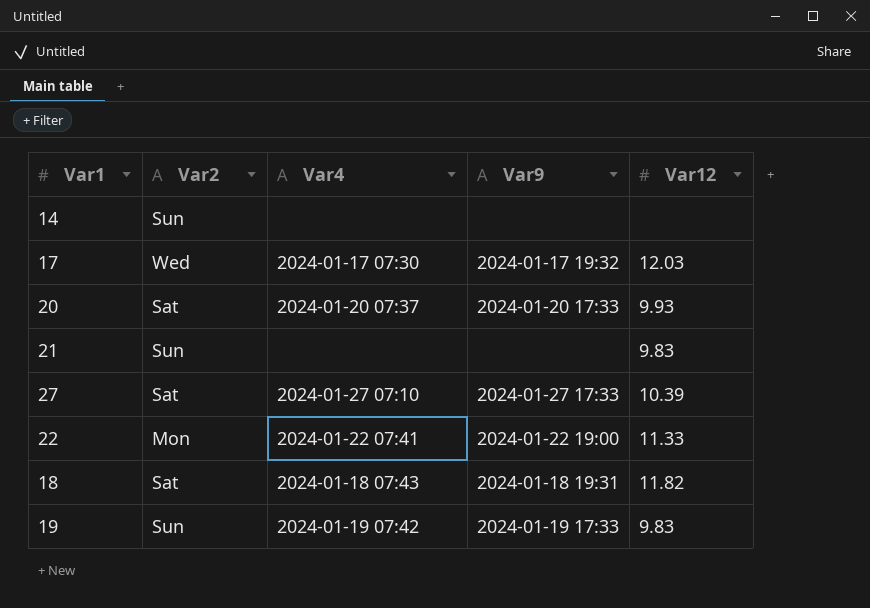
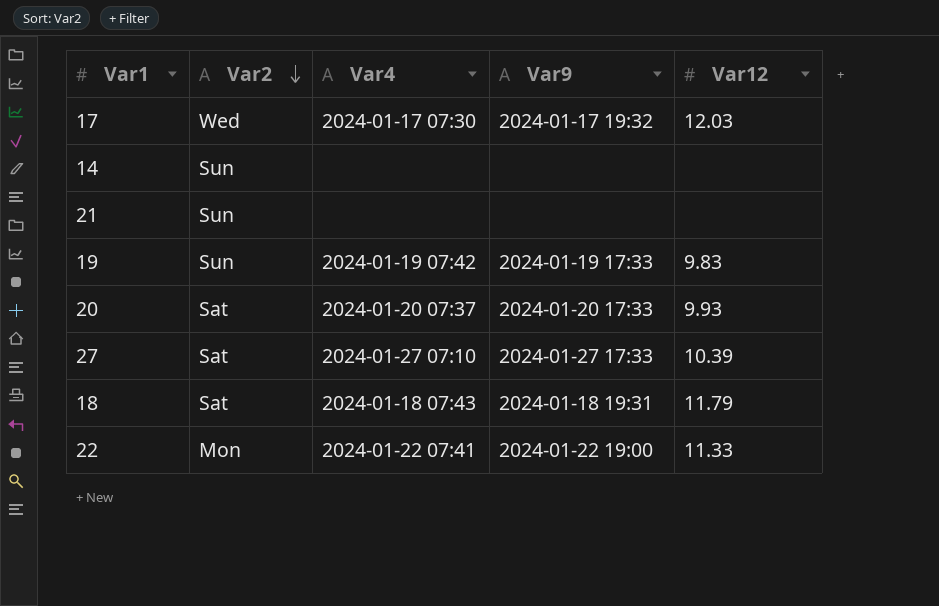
row order: none -> Var2 descending
21 | Var12: 9.83 -> none
18 | Var12: 11.82 -> 11.79

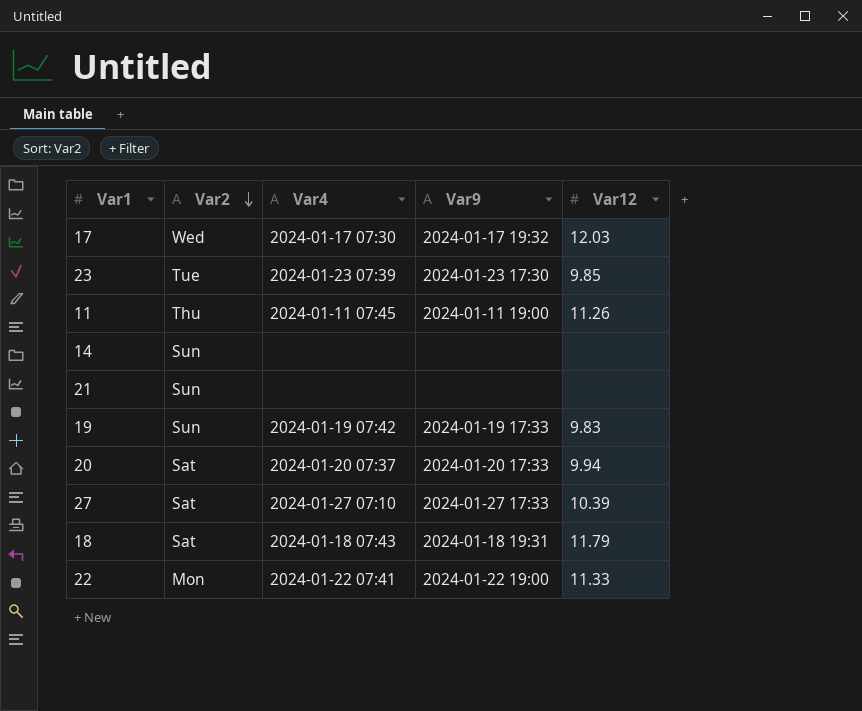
row 23: none -> Tue | 2024-01-23 07:39 | 2024-01-23 17:30 | 9.85
row 11: none -> Thu | 2024-01-11 07:45 | 2024-01-11 19:00 | 11.26
20 | Var12: 9.93 -> 9.94

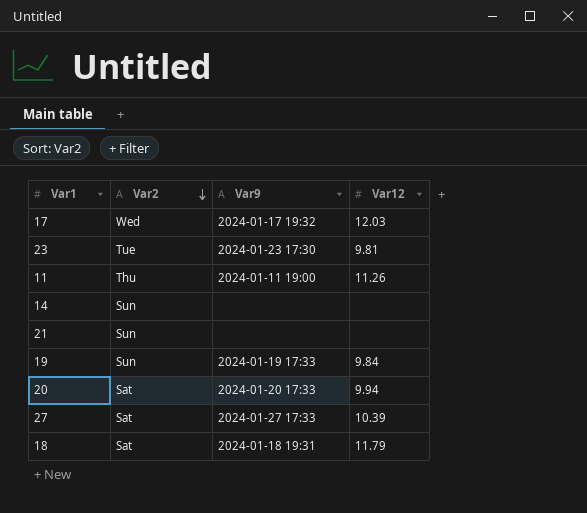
column Var4 | position: 3 -> none
row 22: Mon | 2024-01-22 07:41 | 2024-01-22 19:00 | 11.33 -> none
23 | Var12: 9.85 -> 9.81
19 | Var12: 9.83 -> 9.84

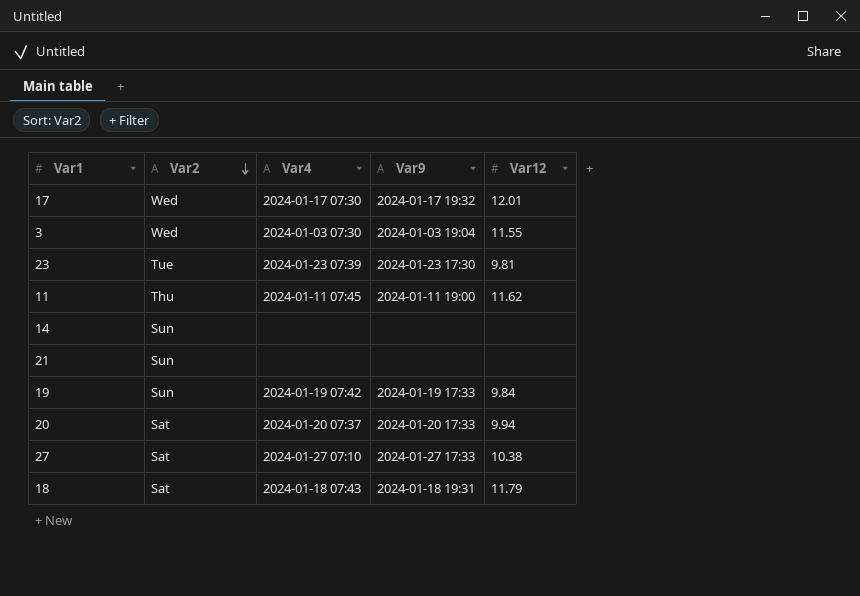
column Var4 | position: none -> 3
17 | Var12: 12.03 -> 12.01
row 3: none -> Wed | 2024-01-03 07:30 | 2024-01-03 19:04 | 11.55
11 | Var12: 11.26 -> 11.62
27 | Var12: 10.39 -> 10.38

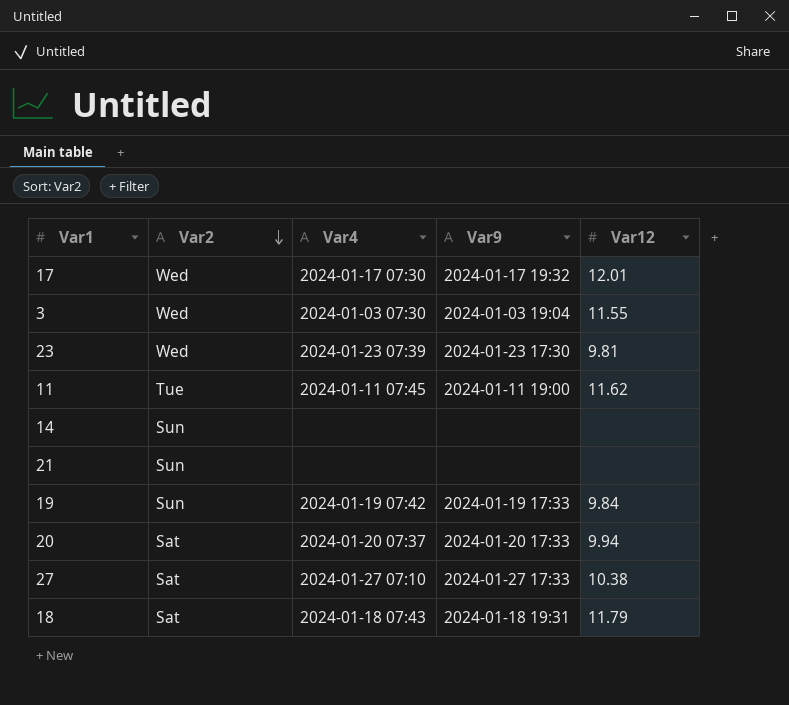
23 | Var2: Tue -> Wed
11 | Var2: Thu -> Tue

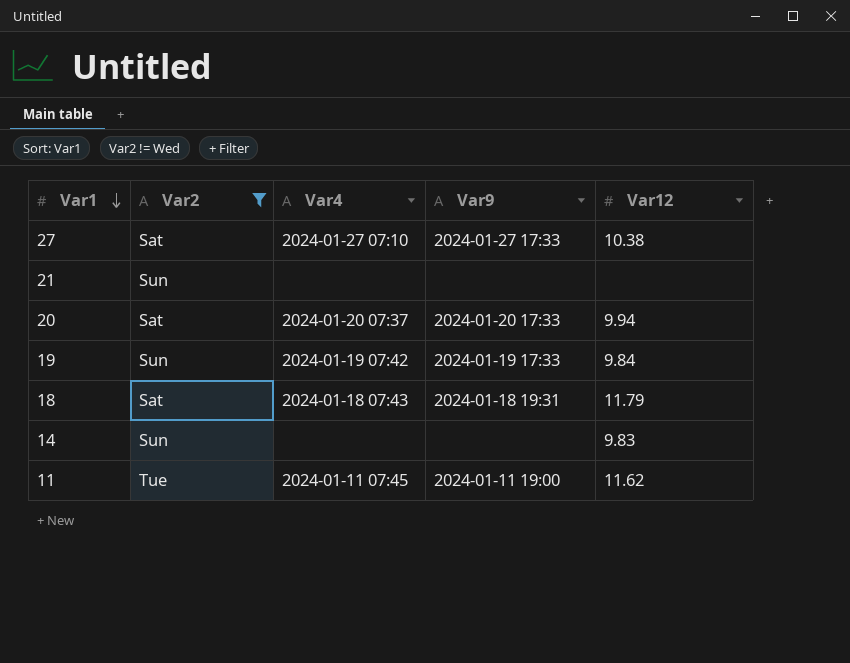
filter: none -> Var2 != Wed
row order: Var2 descending -> Var1 descending
14 | Var12: none -> 9.83

